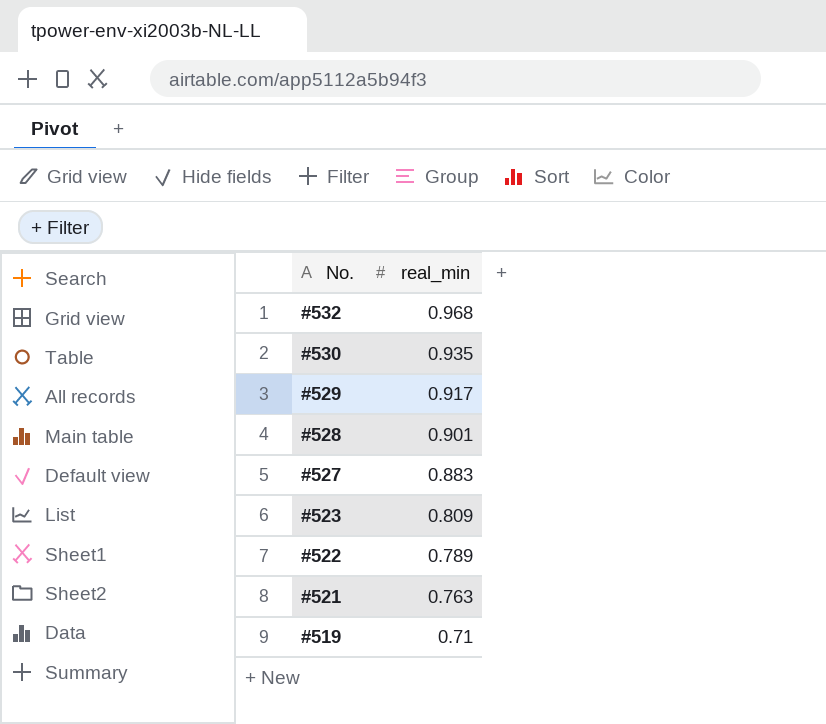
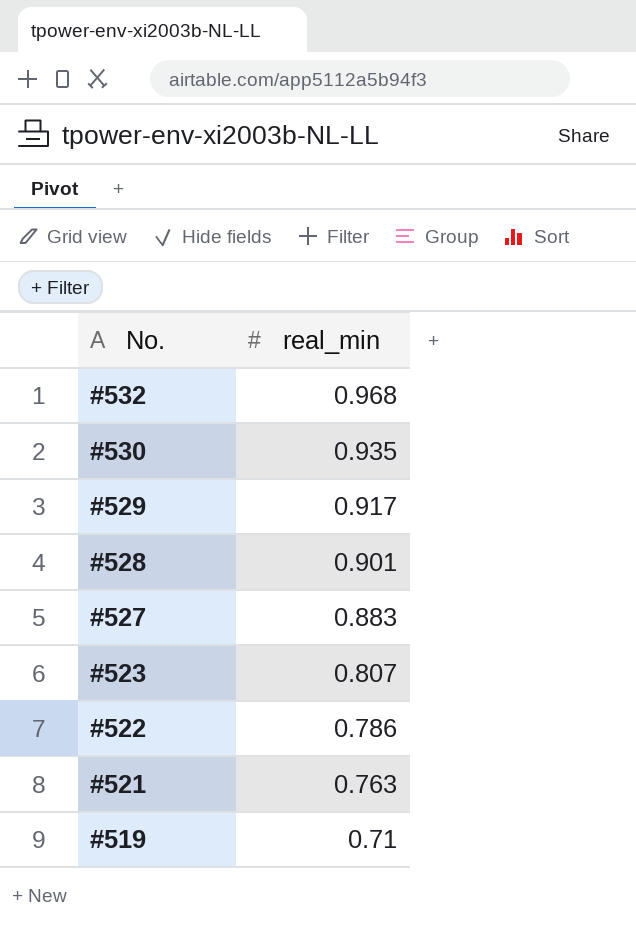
#523 | real_min: 0.809 -> 0.807
#522 | real_min: 0.789 -> 0.786

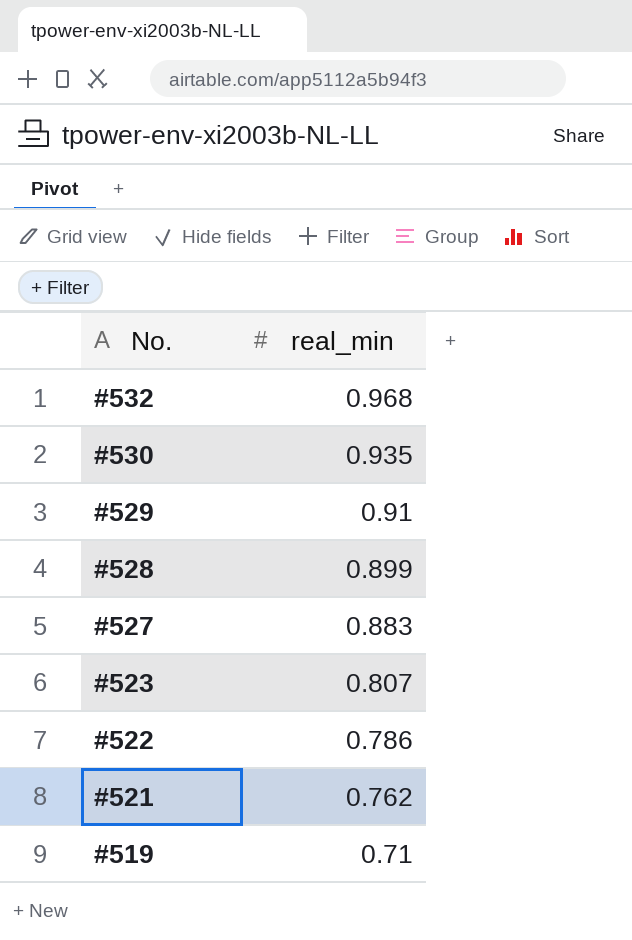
#529 | real_min: 0.917 -> 0.91
#528 | real_min: 0.901 -> 0.899
#521 | real_min: 0.763 -> 0.762

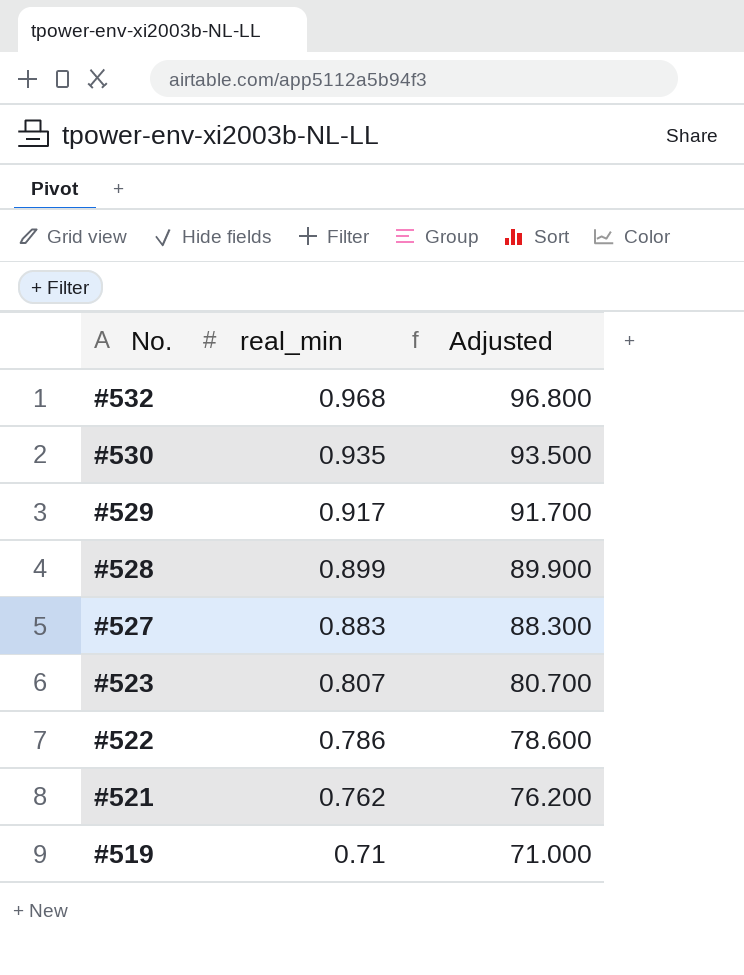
column Adjusted | formula: none -> [real_min] * 100
#529 | real_min: 0.91 -> 0.917

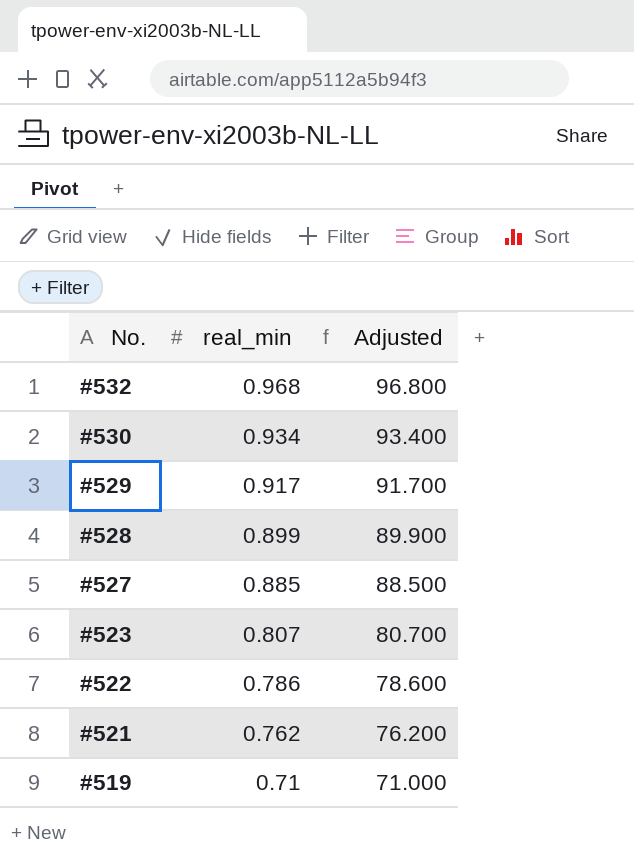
#530 | real_min: 0.935 -> 0.934
#530 | Adjusted: 93.500 -> 93.400
#527 | real_min: 0.883 -> 0.885
#527 | Adjusted: 88.300 -> 88.500

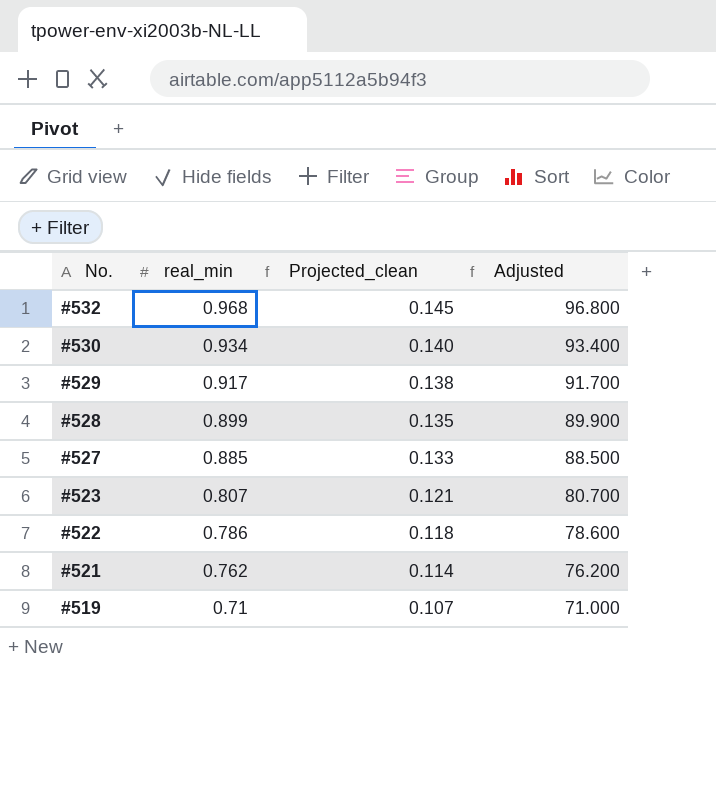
column Projected_clean | formula: none -> [real_min] * 0.15

